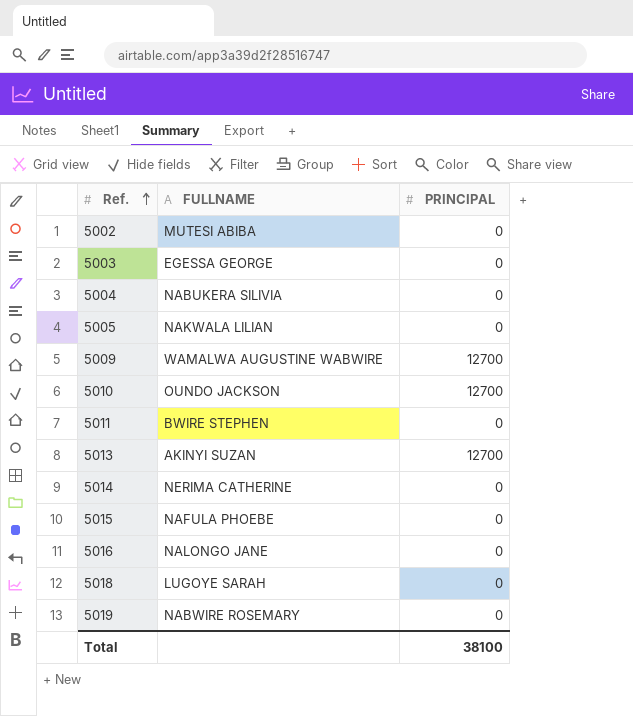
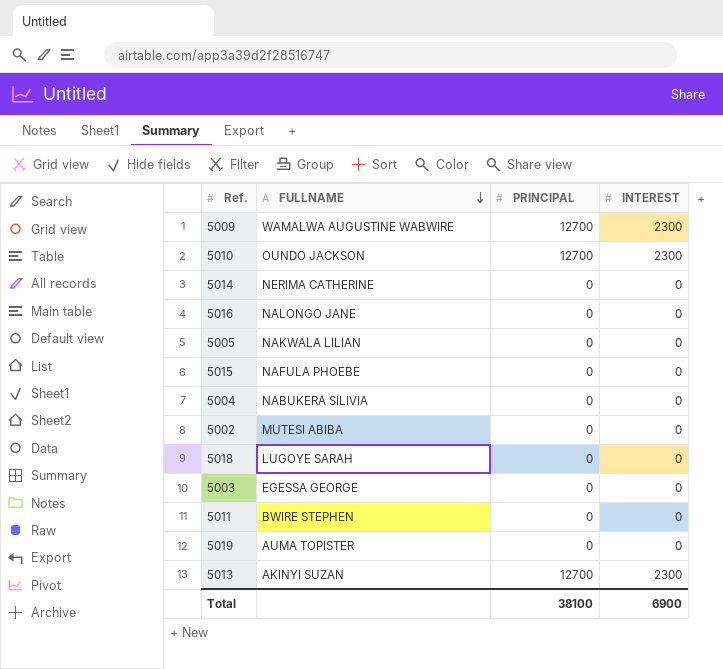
row order: Ref. ascending -> FULLNAME descending
column INTEREST | position: none -> 4
5019 | FULLNAME: NABWIRE ROSEMARY -> AUMA TOPISTER

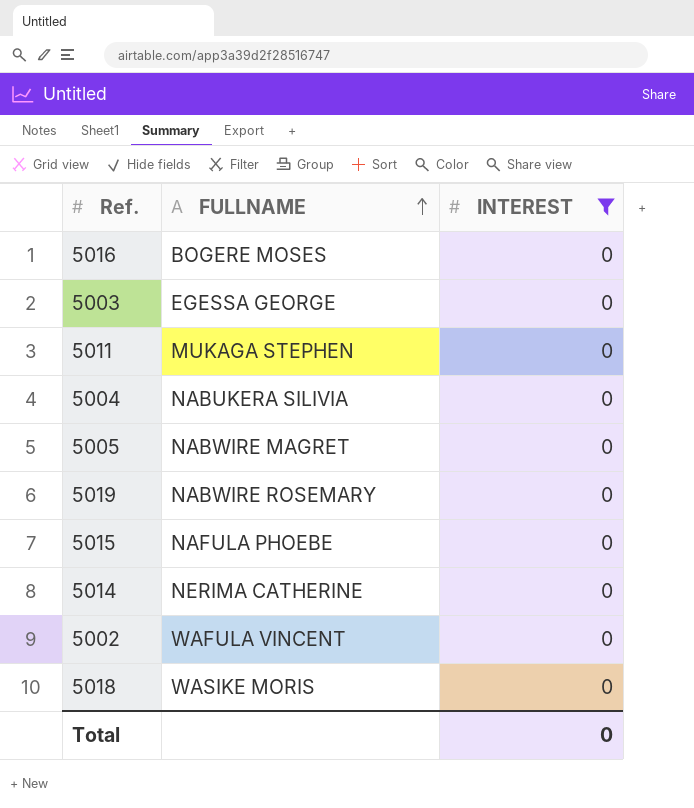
filter: none -> INTEREST = 0
row order: FULLNAME descending -> FULLNAME ascending
column PRINCIPAL | position: 3 -> none
5016 | FULLNAME: NALONGO JANE -> BOGERE MOSES
5011 | FULLNAME: BWIRE STEPHEN -> MUKAGA STEPHEN
5005 | FULLNAME: NAKWALA LILIAN -> NABWIRE MAGRET
5019 | FULLNAME: AUMA TOPISTER -> NABWIRE ROSEMARY
5002 | FULLNAME: MUTESI ABIBA -> WAFULA VINCENT
5018 | FULLNAME: LUGOYE SARAH -> WASIKE MORIS
Total | INTEREST: 6900 -> 0

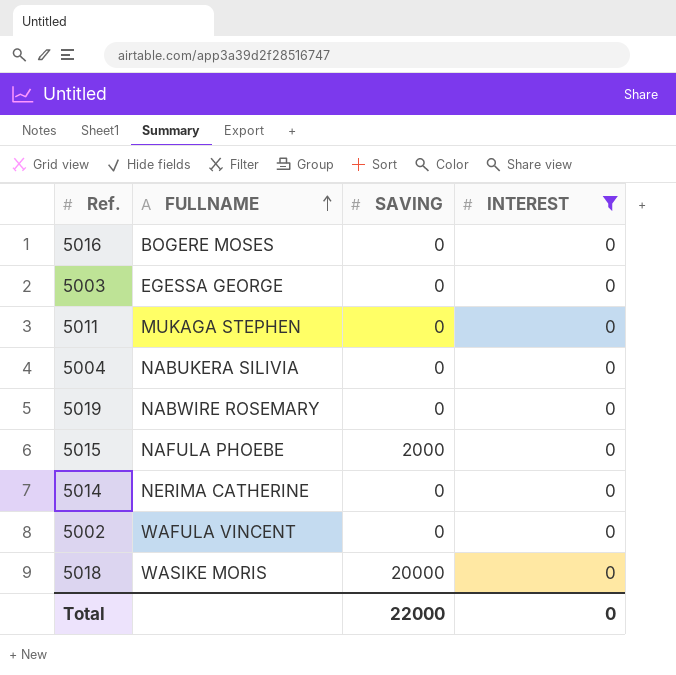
column SAVING | position: none -> 3
row 5005: NABWIRE MAGRET | 0 -> none

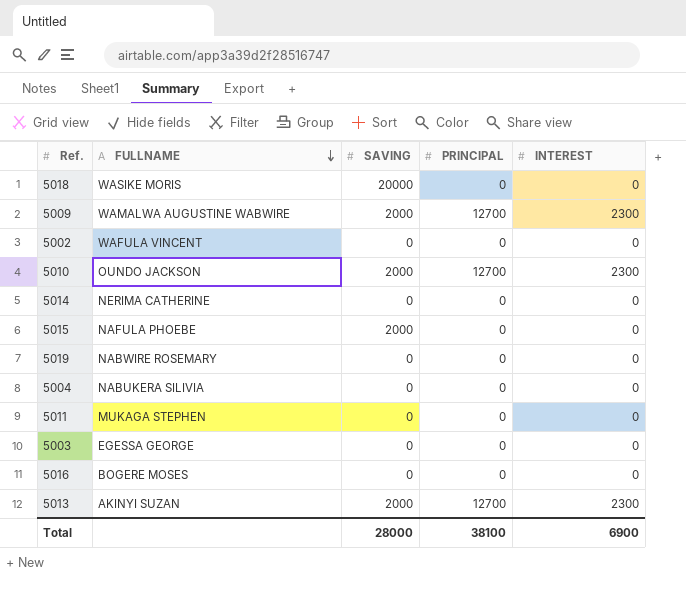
filter: INTEREST = 0 -> none
row order: FULLNAME ascending -> FULLNAME descending
column PRINCIPAL | position: none -> 4
Total | SAVING: 22000 -> 28000
Total | INTEREST: 0 -> 6900

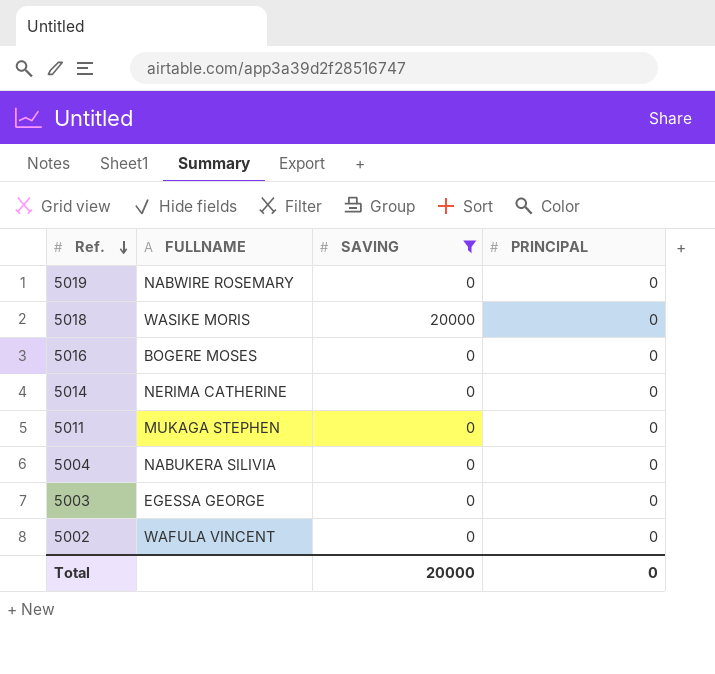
filter: none -> SAVING != 2000
row order: FULLNAME descending -> Ref. descending
column INTEREST | position: 5 -> none
Total | SAVING: 28000 -> 20000
Total | PRINCIPAL: 38100 -> 0

